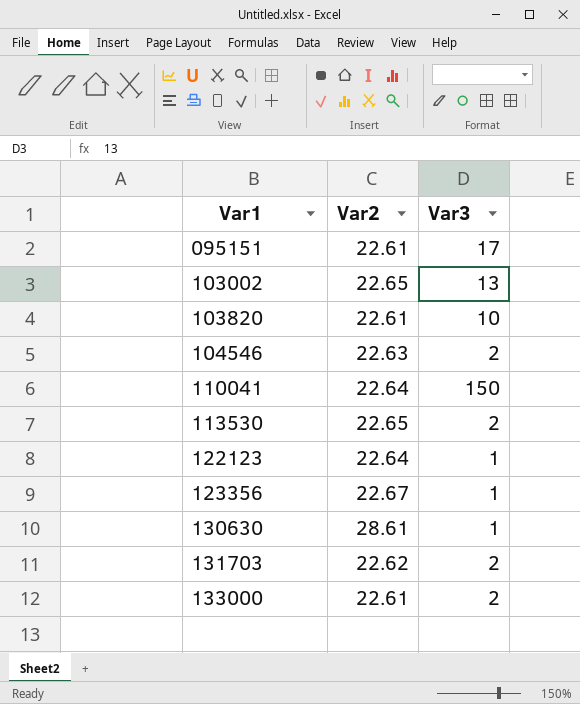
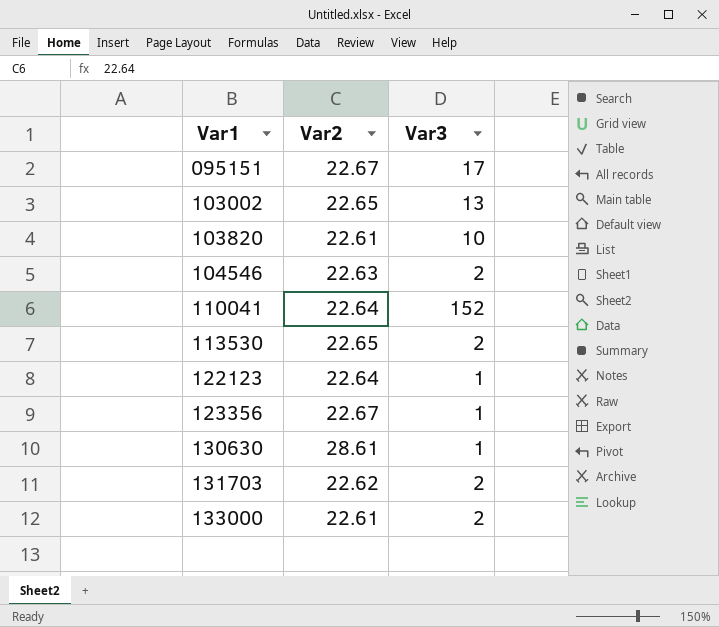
095151 | Var2: 22.61 -> 22.67
110041 | Var3: 150 -> 152

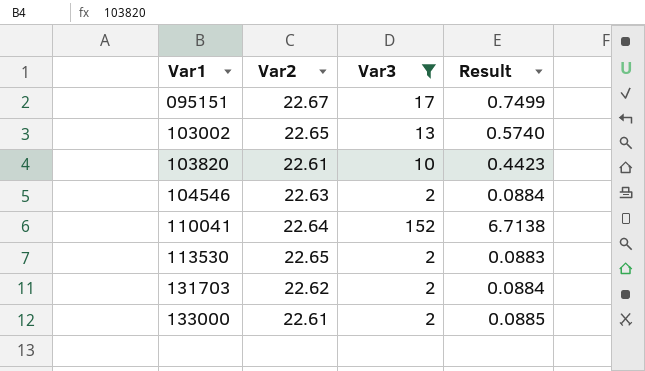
filter: none -> Var3 != 1
column Result | formula: none -> [Var3] / [Var2]

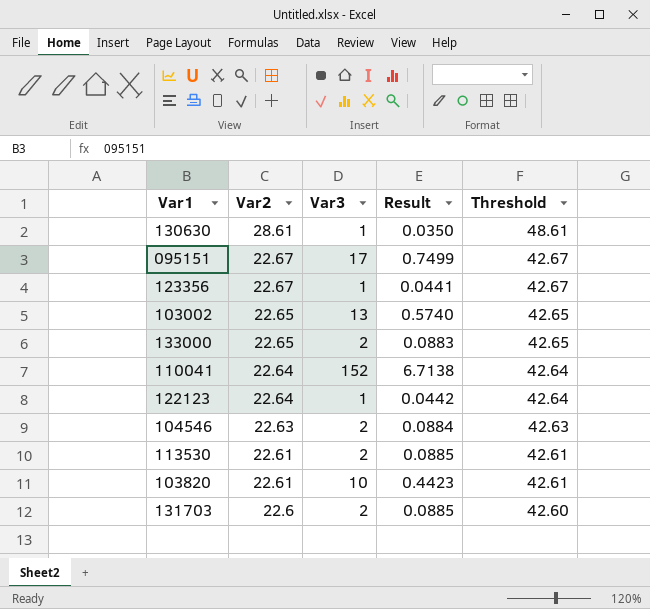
filter: Var3 != 1 -> none
row order: Var1 ascending -> Var2 descending
column Threshold | formula: none -> [Var2] + 20
133000 | Var2: 22.61 -> 22.65
133000 | Result: 0.0885 -> 0.0883
113530 | Var2: 22.65 -> 22.61
113530 | Result: 0.0883 -> 0.0885
131703 | Var2: 22.62 -> 22.6
131703 | Result: 0.0884 -> 0.0885

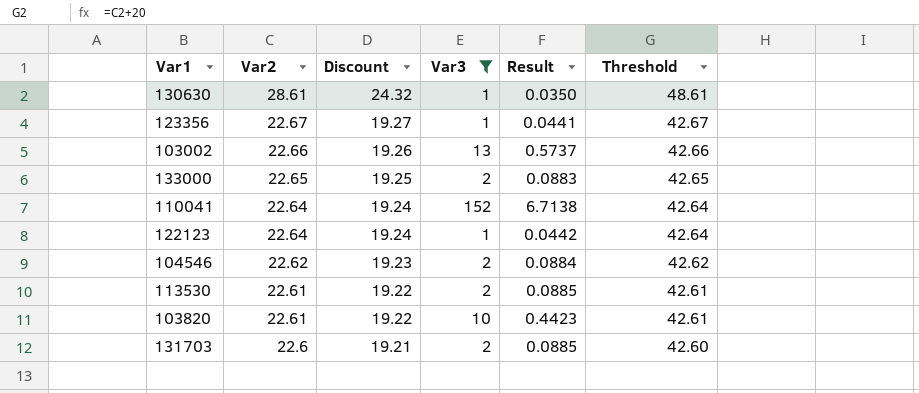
filter: none -> Var3 != 17
column Discount | formula: none -> [Var2] * 0.85
103002 | Var2: 22.65 -> 22.66
103002 | Result: 0.5740 -> 0.5737
103002 | Threshold: 42.65 -> 42.66
104546 | Var2: 22.63 -> 22.62
104546 | Threshold: 42.63 -> 42.62

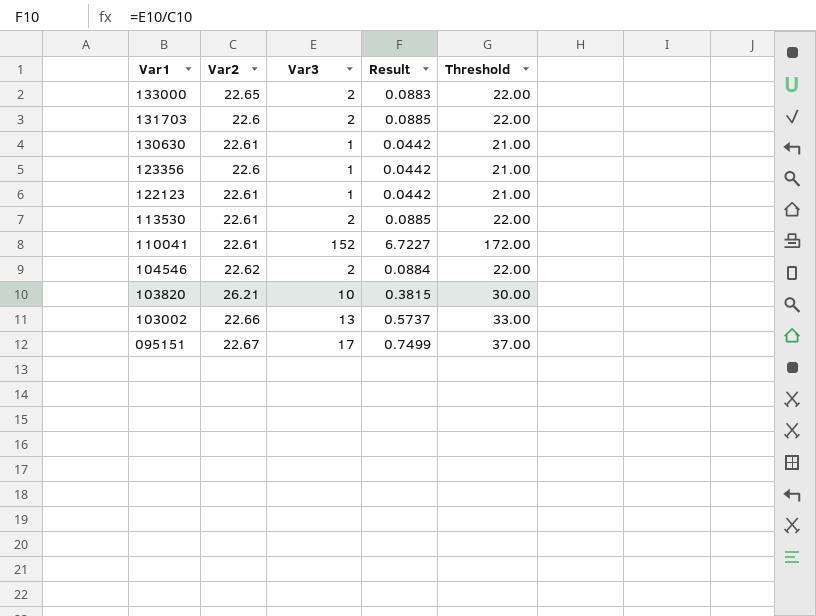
filter: Var3 != 17 -> none
row order: Var2 descending -> Var1 descending
column Discount | formula: [Var2] * 0.85 -> none
column Threshold | formula: [Var2] + 20 -> [Var3] + 20
130630 | Var2: 28.61 -> 22.61
130630 | Result: 0.0350 -> 0.0442
123356 | Var2: 22.67 -> 22.6
123356 | Result: 0.0441 -> 0.0442
122123 | Var2: 22.64 -> 22.61
110041 | Var2: 22.64 -> 22.61
110041 | Result: 6.7138 -> 6.7227
103820 | Var2: 22.61 -> 26.21
103820 | Result: 0.4423 -> 0.3815

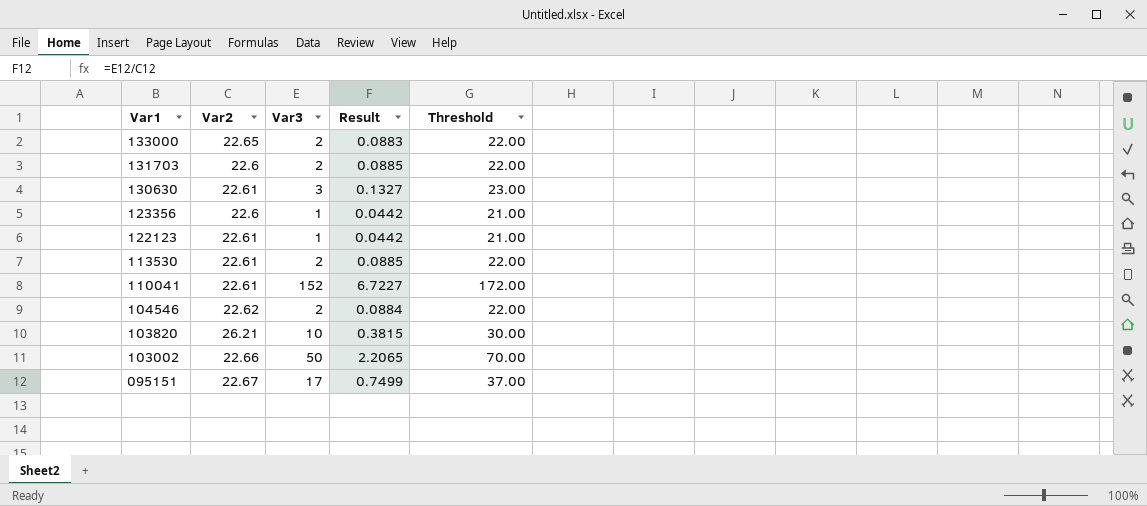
130630 | Var3: 1 -> 3
130630 | Result: 0.0442 -> 0.1327
130630 | Threshold: 21.00 -> 23.00
103002 | Var3: 13 -> 50
103002 | Result: 0.5737 -> 2.2065
103002 | Threshold: 33.00 -> 70.00

